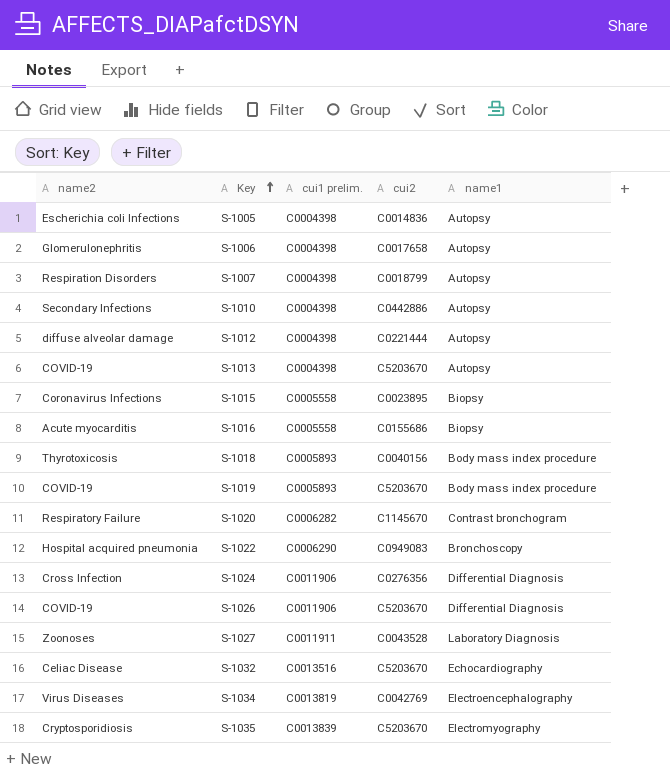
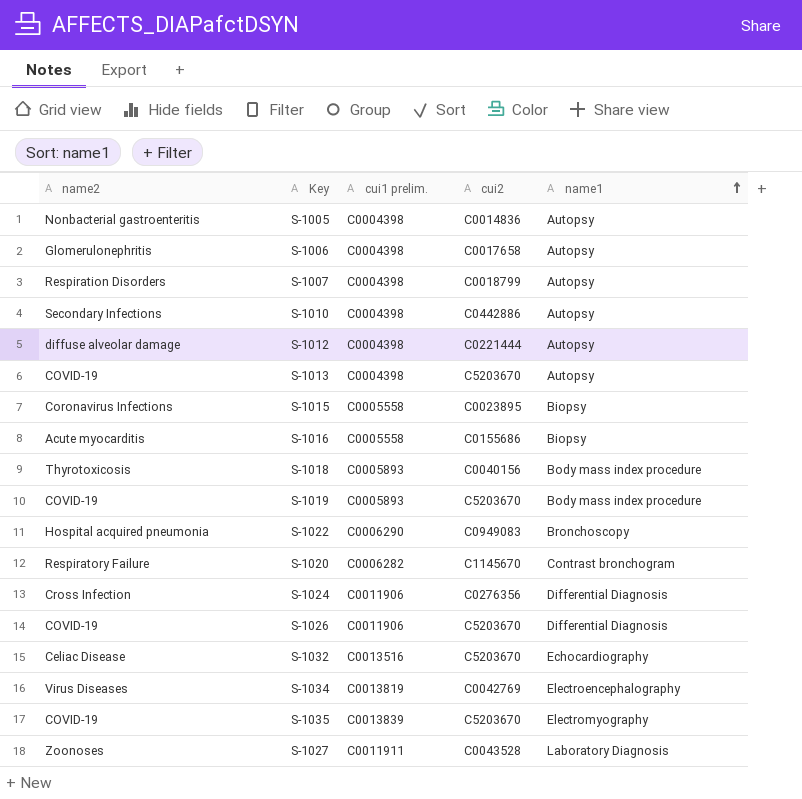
row order: Key ascending -> name1 ascending
S-1005 | name2: Escherichia coli Infections -> Nonbacterial gastroenteritis
S-1035 | name2: Cryptosporidiosis -> COVID-19

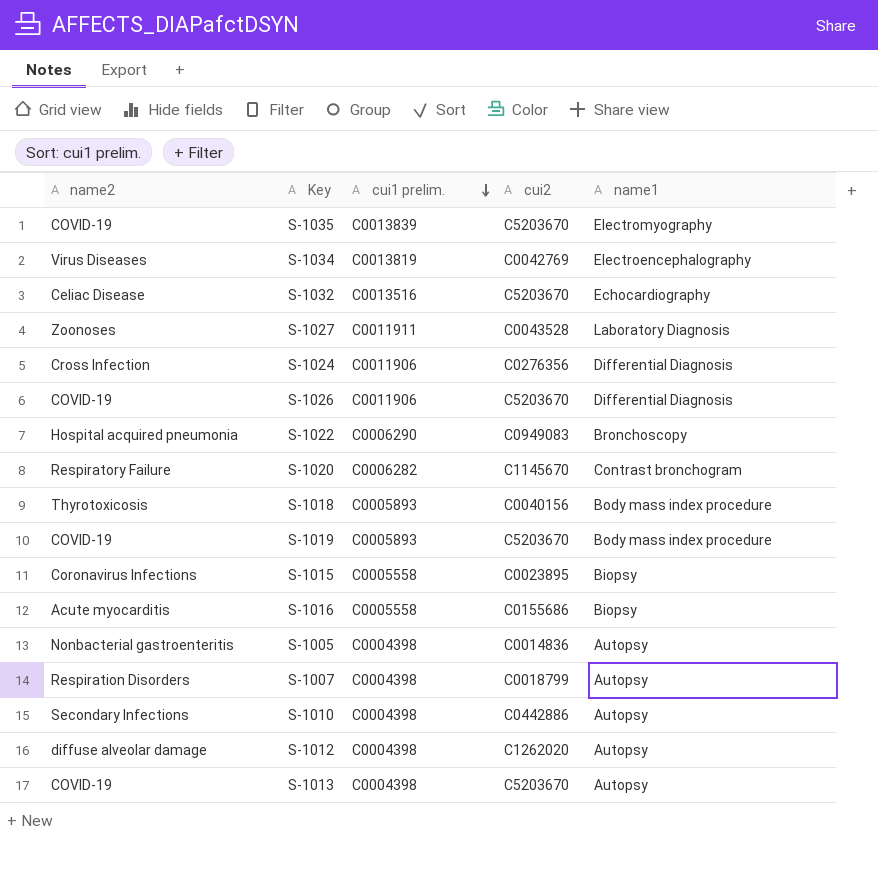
row order: name1 ascending -> cui1 prelim. descending
row S-1006: Glomerulonephritis | C0004398 | C0017658 | Autopsy -> none
S-1012 | cui2: C0221444 -> C1262020

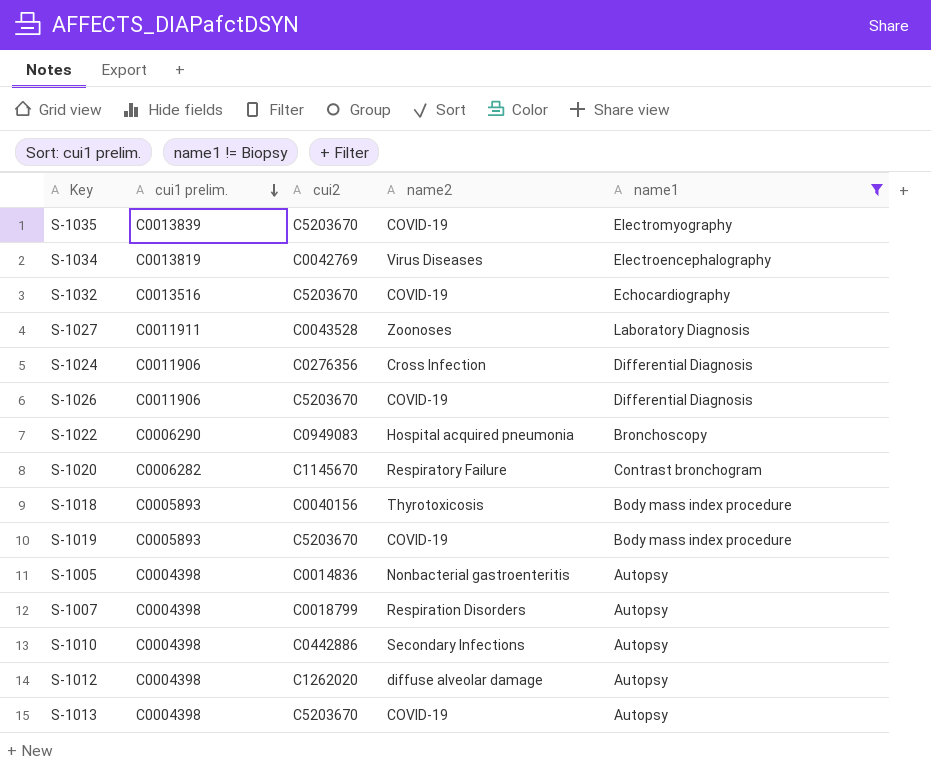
filter: none -> name1 != Biopsy
column name2 | position: 1 -> 4
S-1032 | name2: Celiac Disease -> COVID-19

